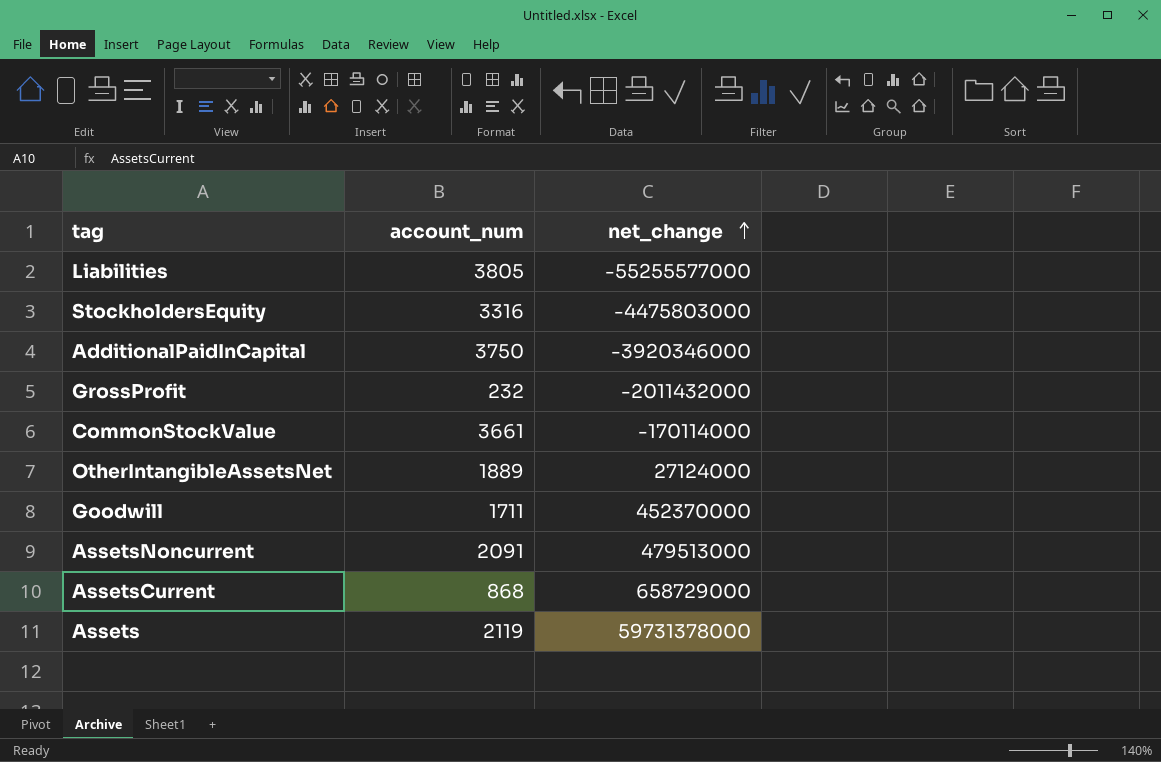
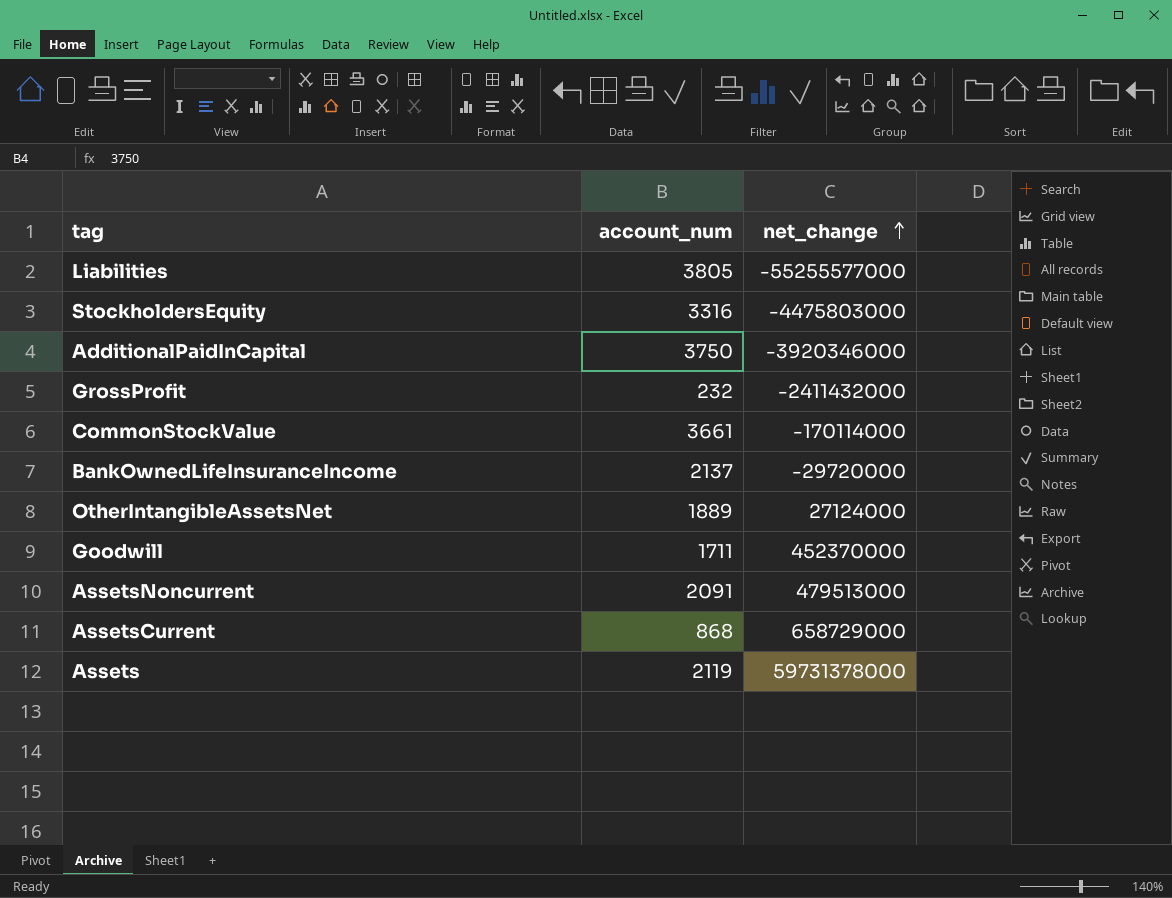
GrossProfit | net_change: -2011432000 -> -2411432000
row BankOwnedLifeInsuranceIncome: none -> 2137 | -29720000

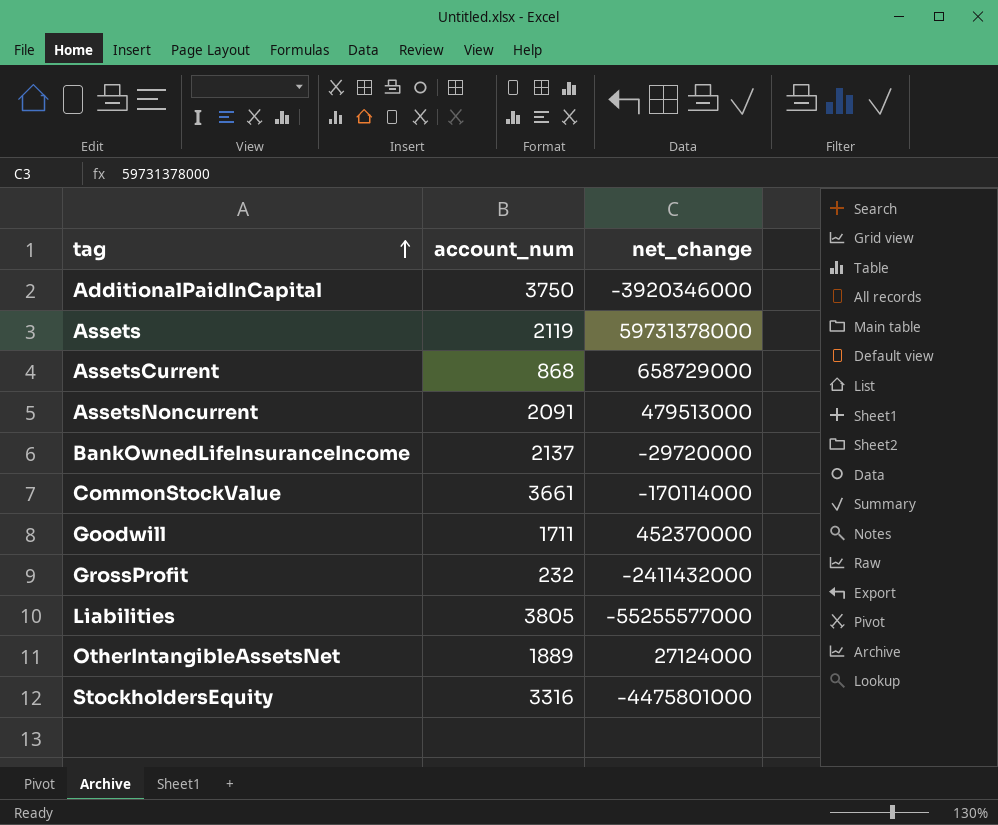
row order: net_change ascending -> tag ascending
StockholdersEquity | net_change: -4475803000 -> -4475801000

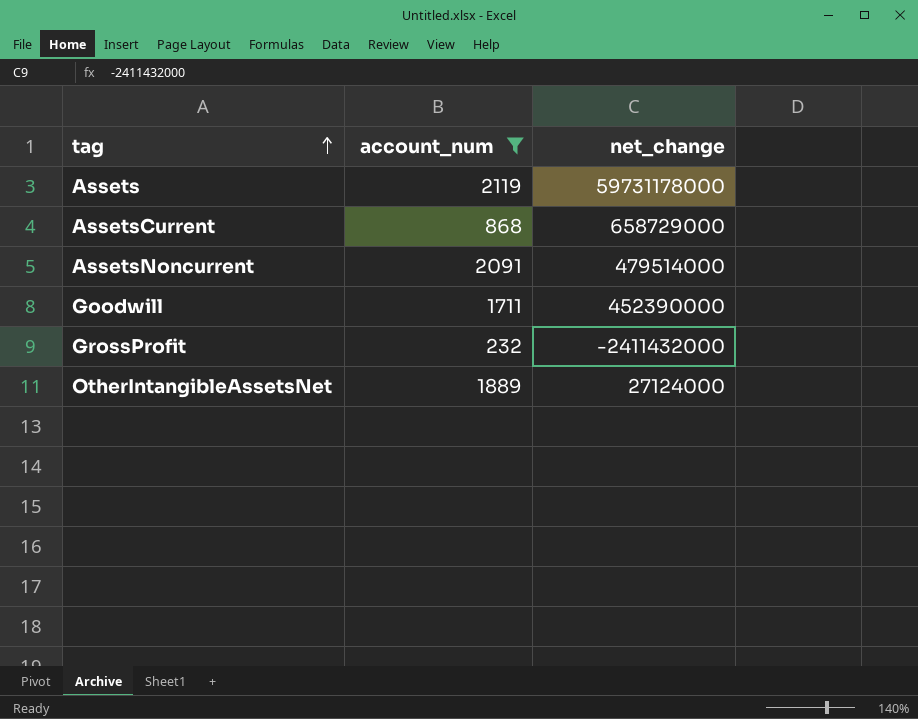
filter: none -> account_num <= 2119
Assets | net_change: 59731378000 -> 59731178000
AssetsNoncurrent | net_change: 479513000 -> 479514000
Goodwill | net_change: 452370000 -> 452390000

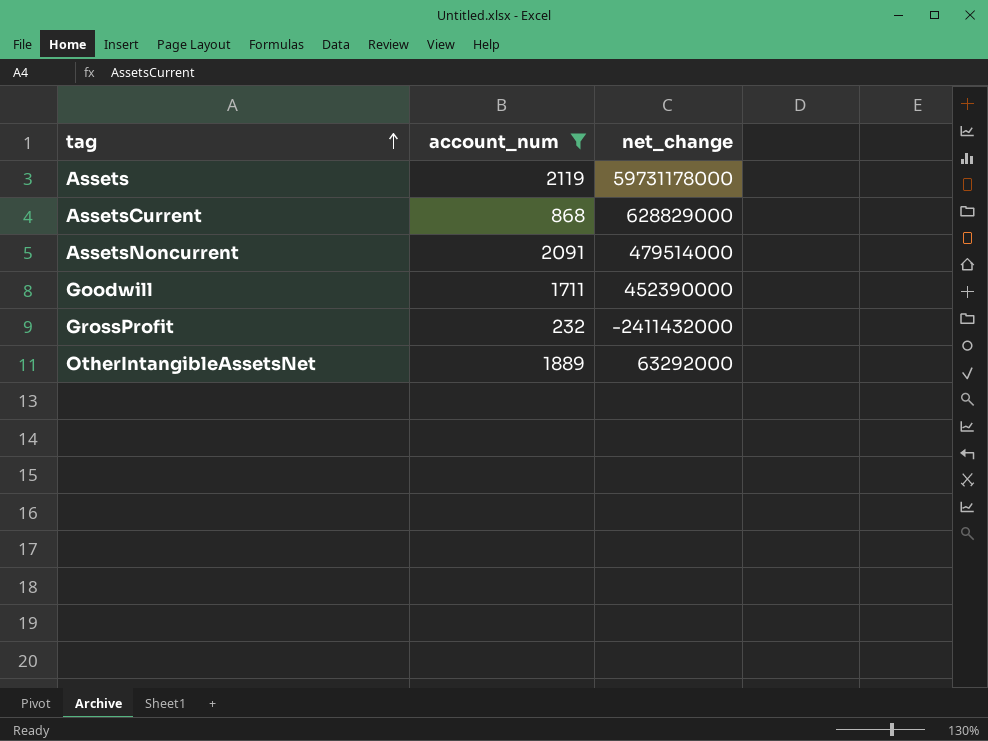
AssetsCurrent | net_change: 658729000 -> 628829000
OtherIntangibleAssetsNet | net_change: 27124000 -> 63292000

